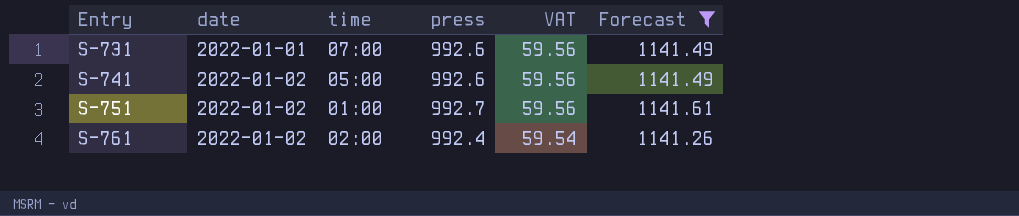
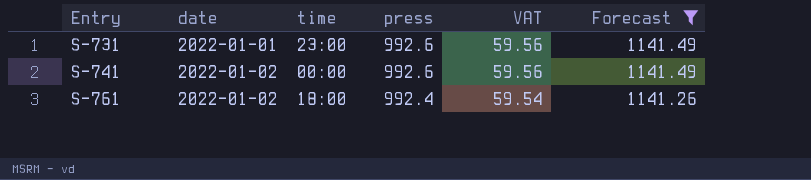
row S-751: 2022-01-02 | 01:00 | 992.7 | 59.56 | 1141.61 -> none
S-731 | time: 07:00 -> 23:00
S-741 | time: 05:00 -> 00:00
S-761 | time: 02:00 -> 18:00

